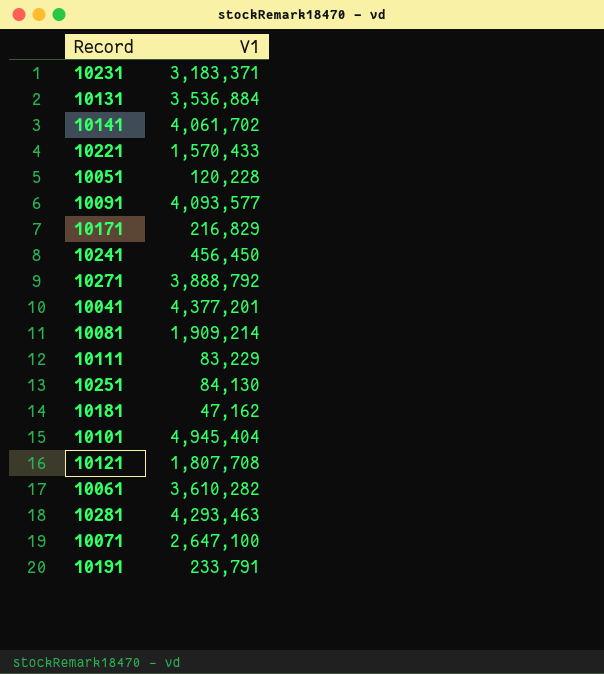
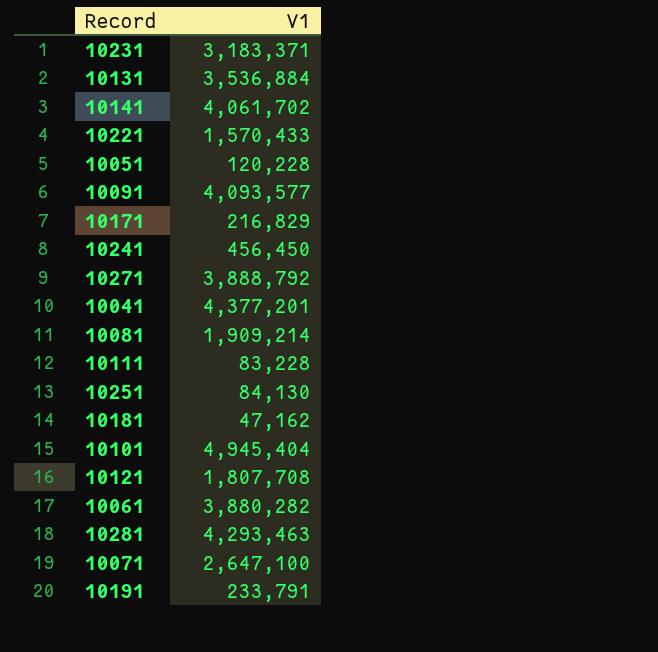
10111 | V1: 83,229 -> 83,228
10061 | V1: 3,610,282 -> 3,880,282

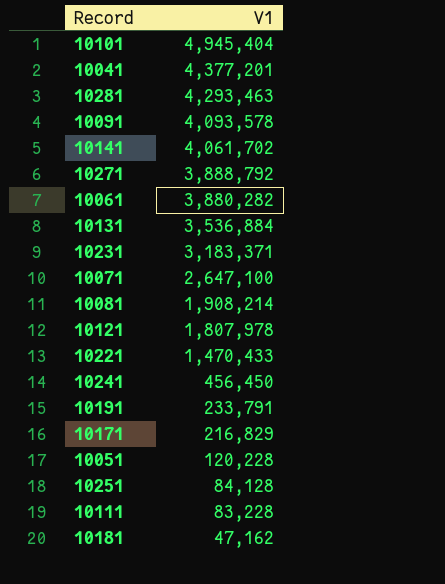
row order: none -> V1 descending
10091 | V1: 4,093,577 -> 4,093,578
10081 | V1: 1,909,214 -> 1,908,214
10121 | V1: 1,807,708 -> 1,807,978
10221 | V1: 1,570,433 -> 1,470,433
10251 | V1: 84,130 -> 84,128

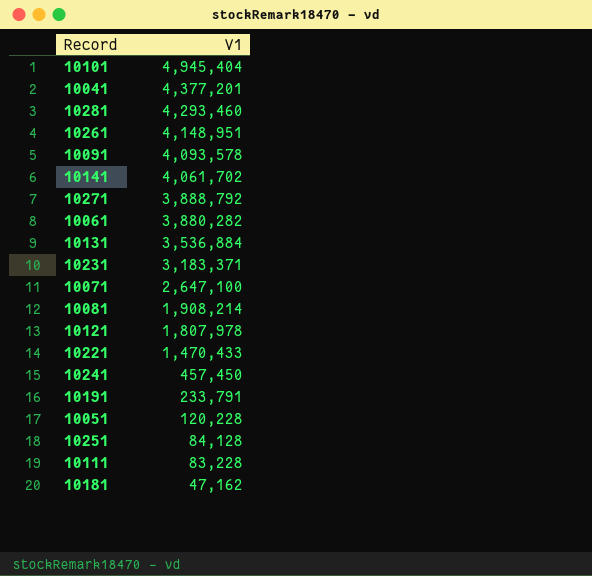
row 10171: 216,829 -> none
10281 | V1: 4,293,463 -> 4,293,460
row 10261: none -> 4,148,951
10241 | V1: 456,450 -> 457,450

